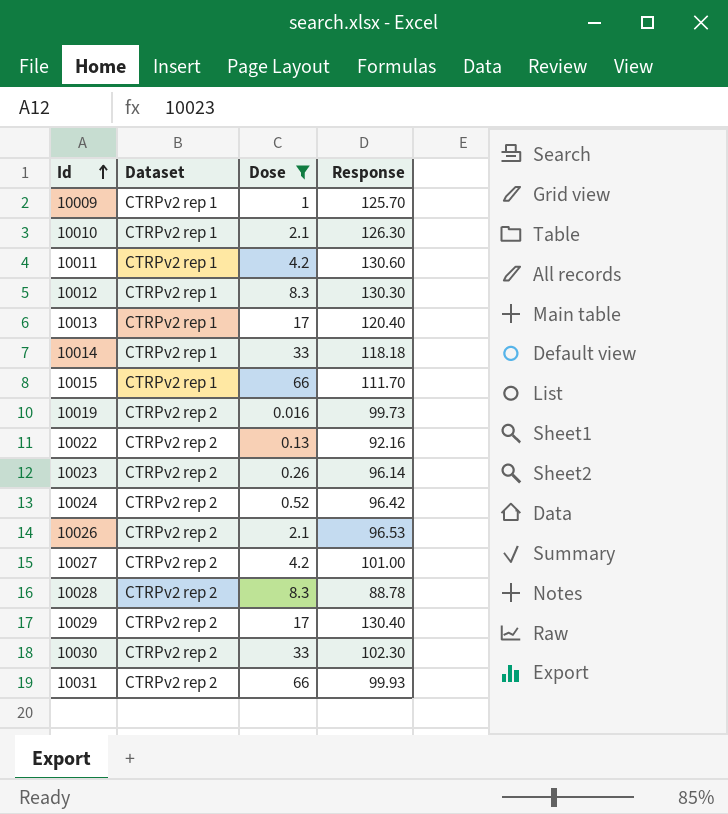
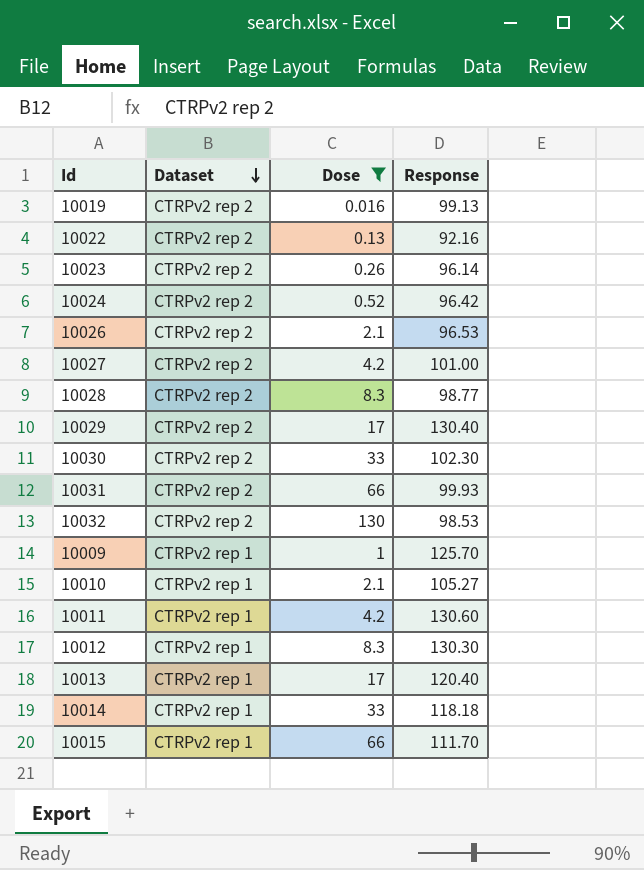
row order: Id ascending -> Dataset descending
10019 | Response: 99.73 -> 99.13
10028 | Response: 88.78 -> 98.77
row 10032: none -> CTRPv2 rep 2 | 130 | 98.53
10010 | Response: 126.30 -> 105.27

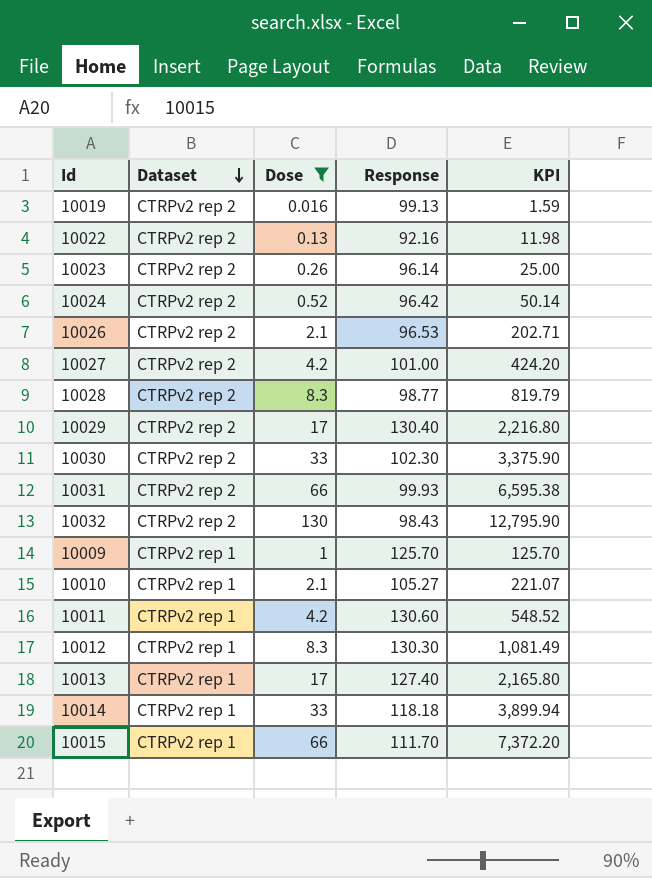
column KPI | formula: none -> [Dose] * [Response]
10032 | Response: 98.53 -> 98.43
10013 | Response: 120.40 -> 127.40

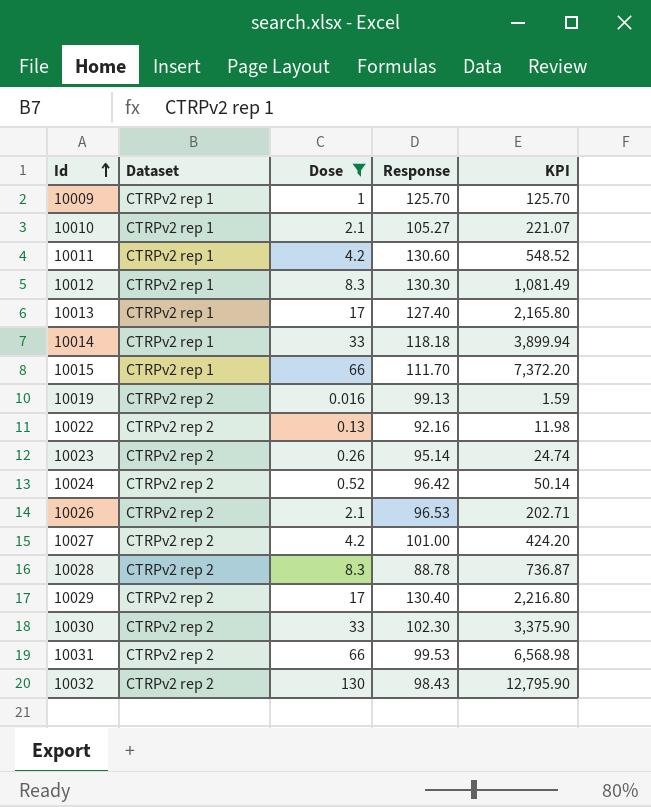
row order: Dataset descending -> Id ascending
10023 | Response: 96.14 -> 95.14
10023 | KPI: 25.00 -> 24.74
10028 | Response: 98.77 -> 88.78
10028 | KPI: 819.79 -> 736.87
10031 | Response: 99.93 -> 99.53
10031 | KPI: 6,595.38 -> 6,568.98

